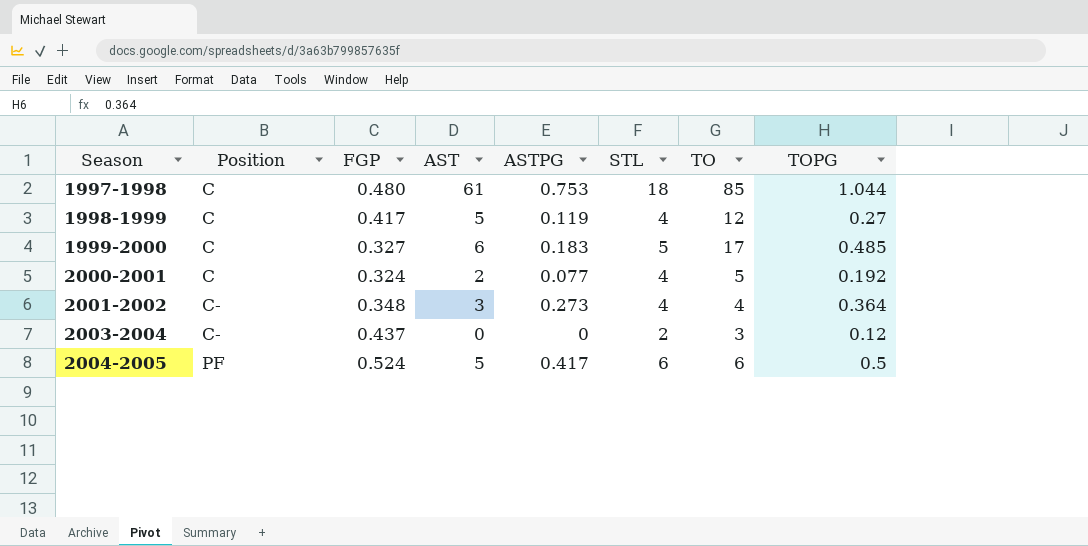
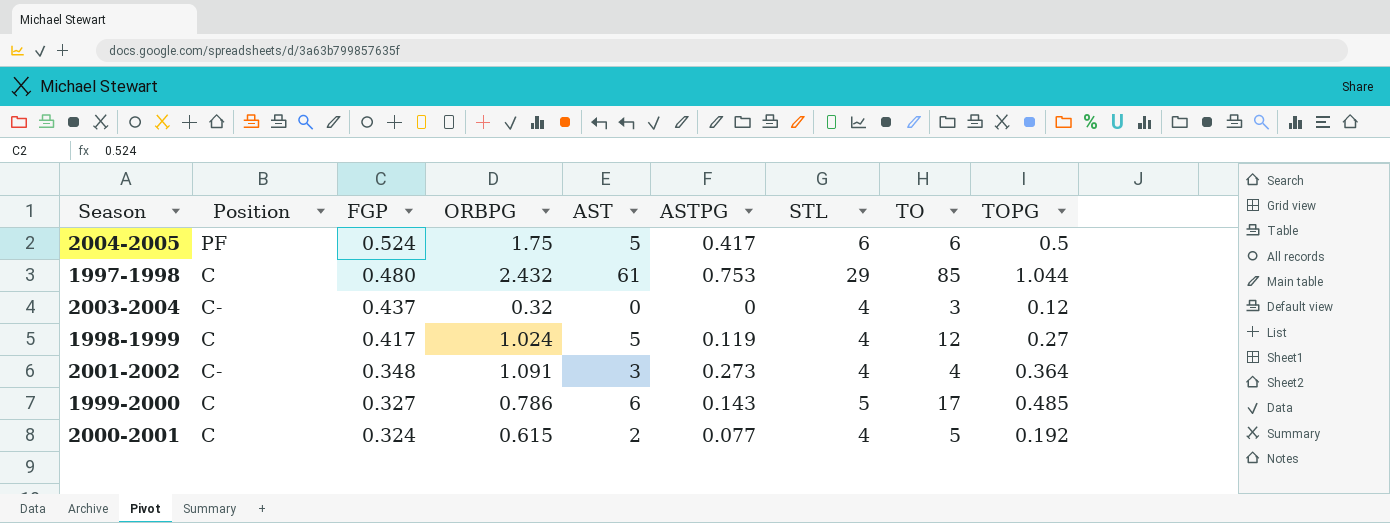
row order: Season ascending -> FGP descending
column ORBPG | position: none -> 4
1997-1998 | STL: 18 -> 29
2003-2004 | STL: 2 -> 4
1999-2000 | ASTPG: 0.183 -> 0.143

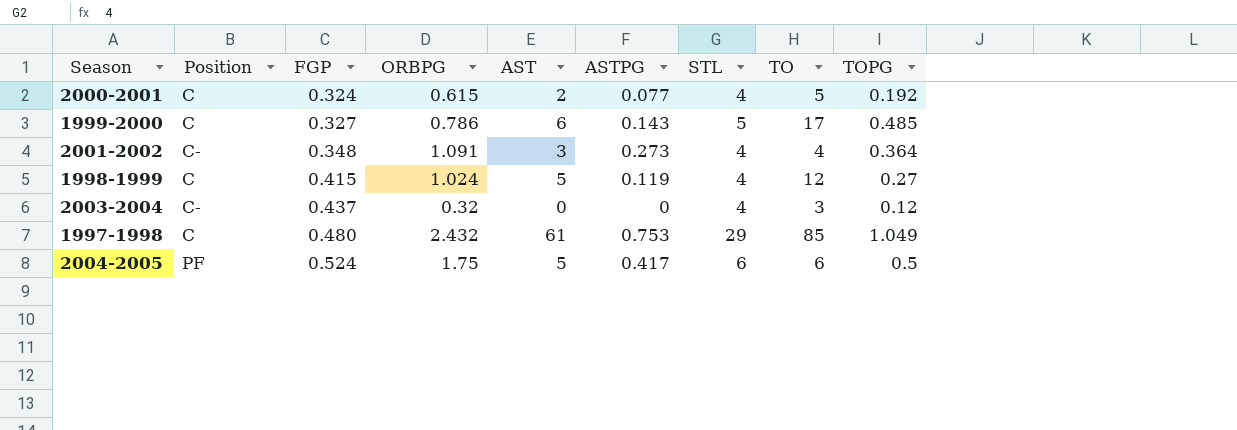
row order: FGP descending -> FGP ascending
1998-1999 | FGP: 0.417 -> 0.415
1997-1998 | TOPG: 1.044 -> 1.049

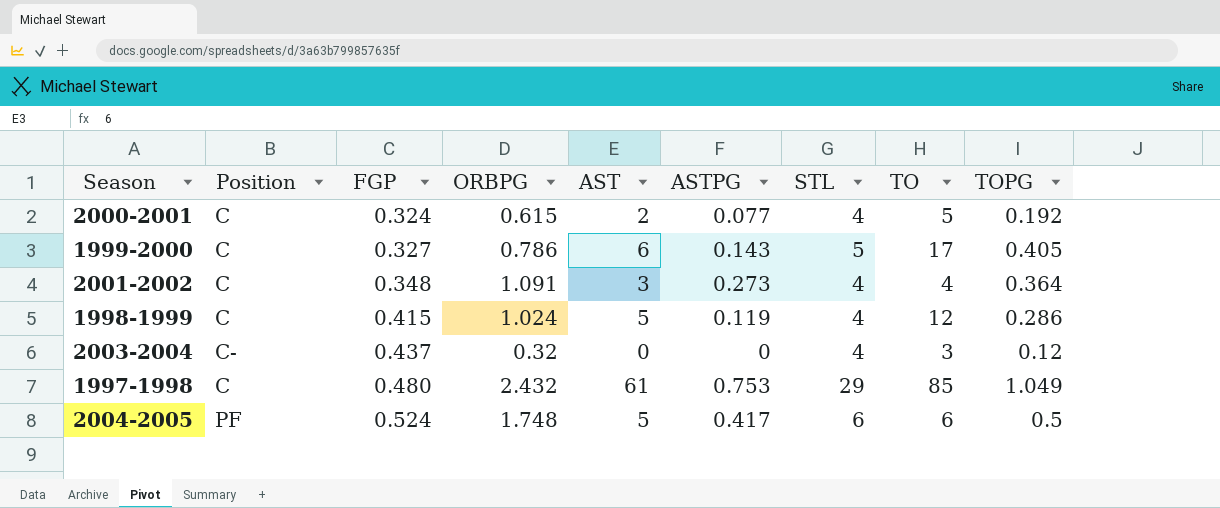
1999-2000 | TOPG: 0.485 -> 0.405
2001-2002 | Position: C- -> C
1998-1999 | TOPG: 0.27 -> 0.286
2004-2005 | ORBPG: 1.75 -> 1.748

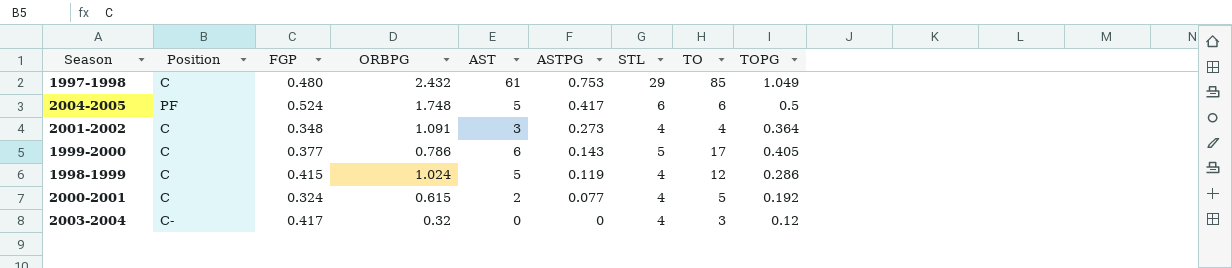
row order: FGP ascending -> ASTPG descending
1999-2000 | FGP: 0.327 -> 0.377
2003-2004 | FGP: 0.437 -> 0.417

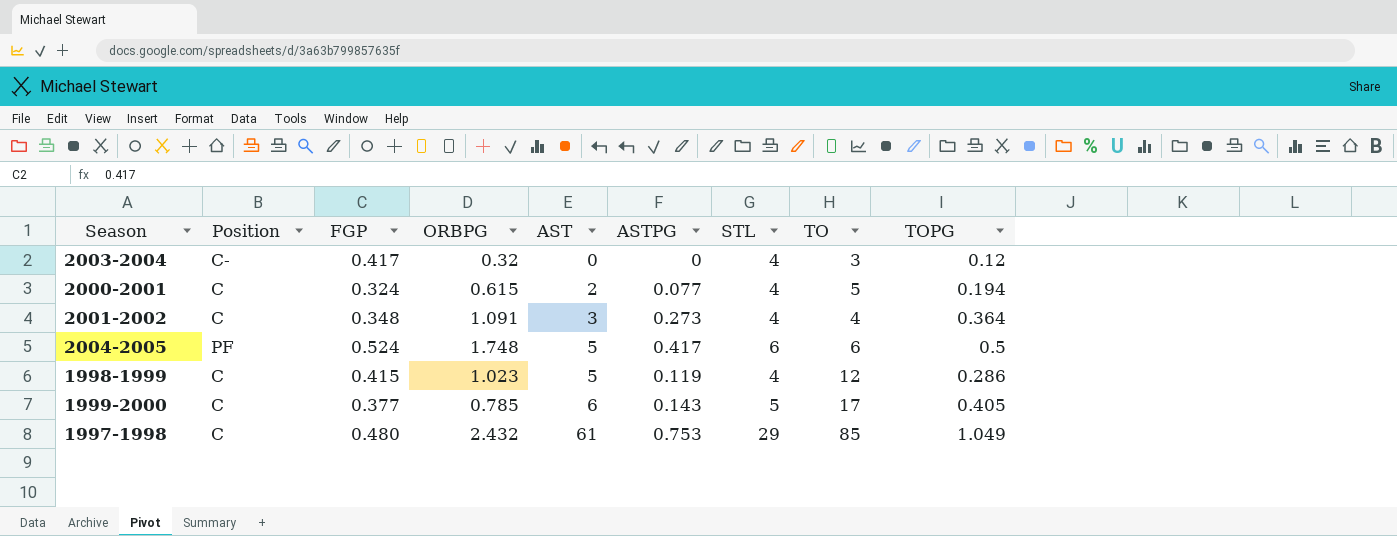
row order: ASTPG descending -> AST ascending
2000-2001 | TOPG: 0.192 -> 0.194
1998-1999 | ORBPG: 1.024 -> 1.023
1999-2000 | ORBPG: 0.786 -> 0.785

